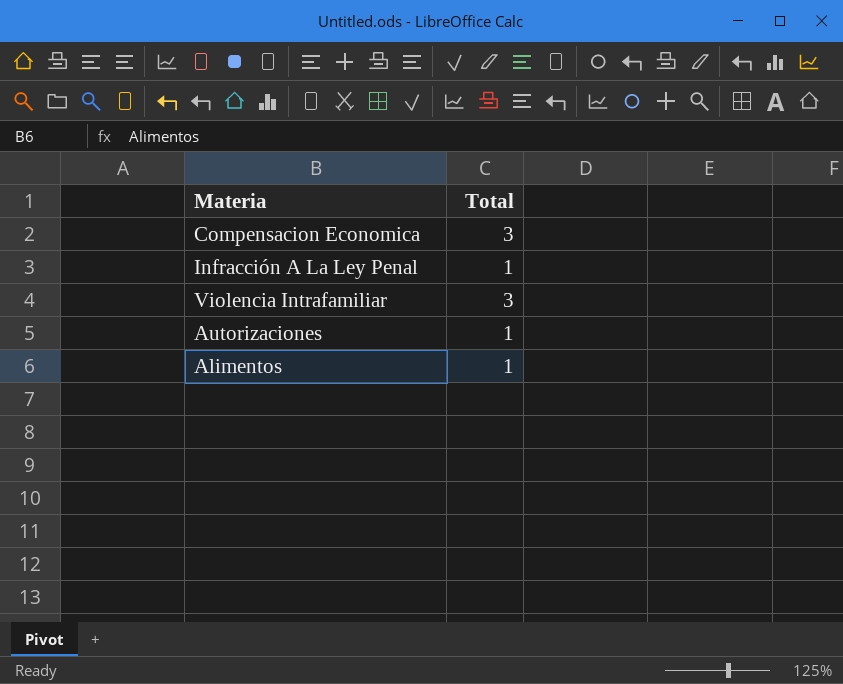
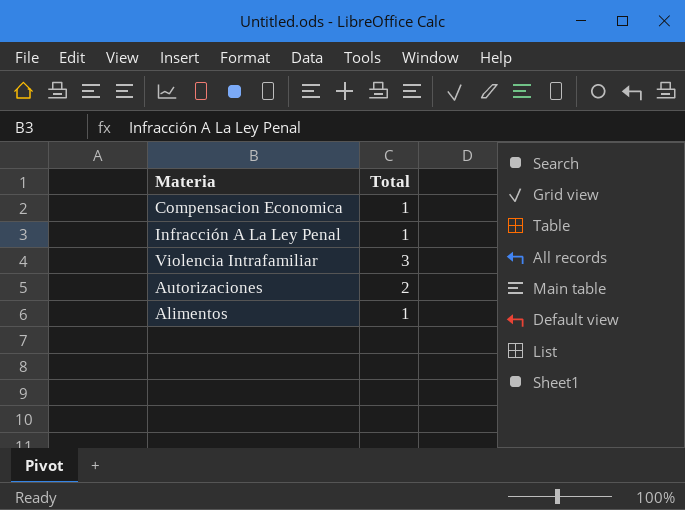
Compensacion Economica | Total: 3 -> 1
Autorizaciones | Total: 1 -> 2

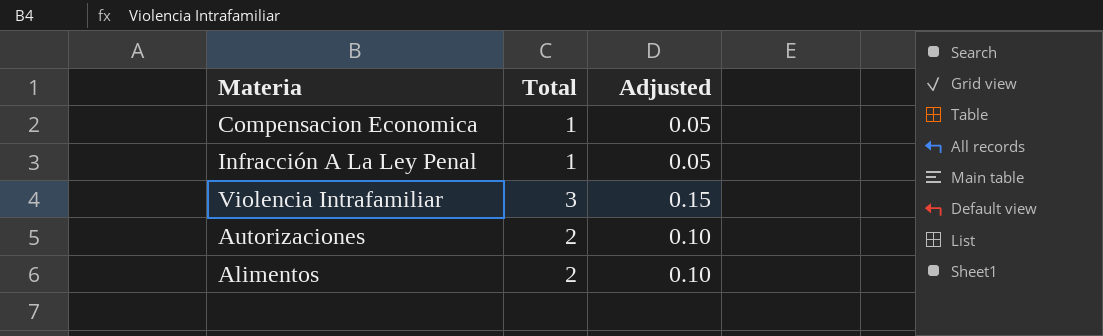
column Adjusted | formula: none -> [Total] * 0.05
Alimentos | Total: 1 -> 2

